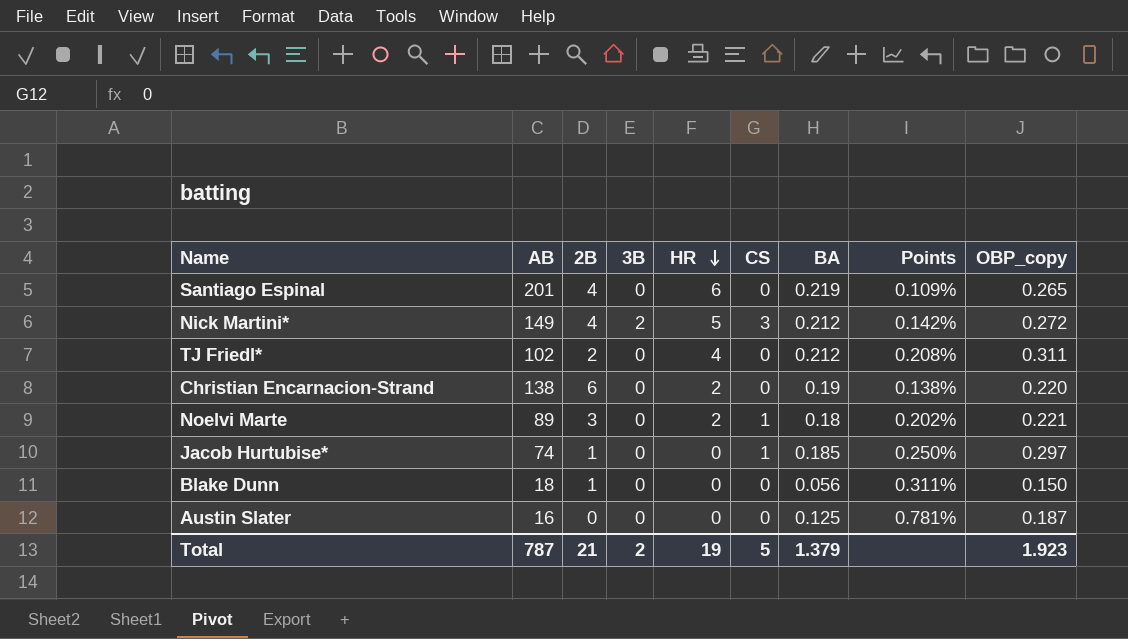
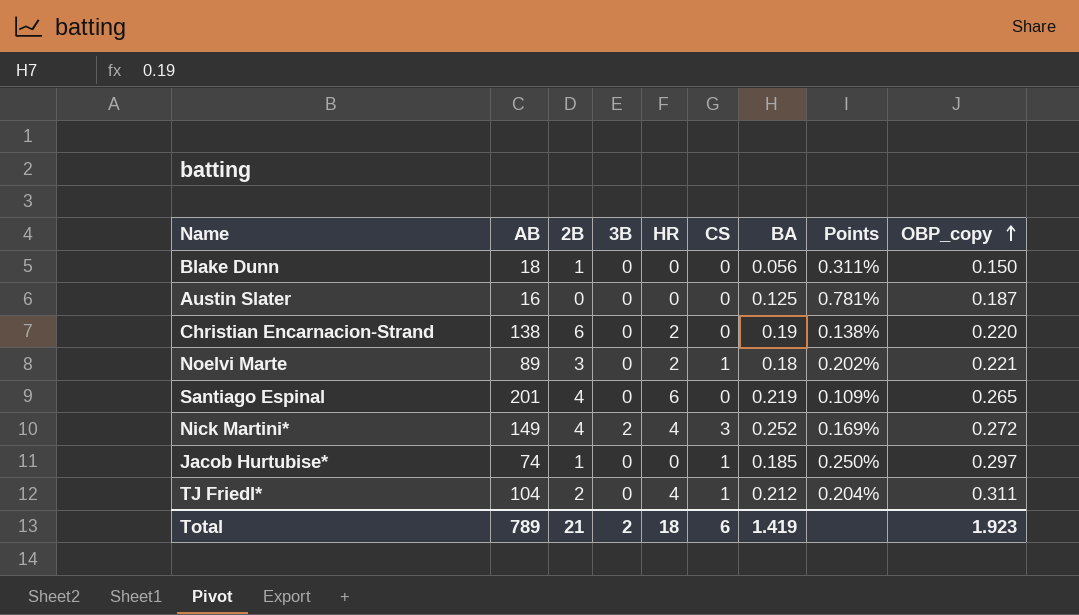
row order: HR descending -> OBP_copy ascending
Nick Martini* | HR: 5 -> 4
Nick Martini* | BA: 0.212 -> 0.252
Nick Martini* | Points: 0.142% -> 0.169%
TJ Friedl* | AB: 102 -> 104
TJ Friedl* | CS: 0 -> 1
TJ Friedl* | Points: 0.208% -> 0.204%
Total | AB: 787 -> 789
Total | HR: 19 -> 18
Total | CS: 5 -> 6
Total | BA: 1.379 -> 1.419

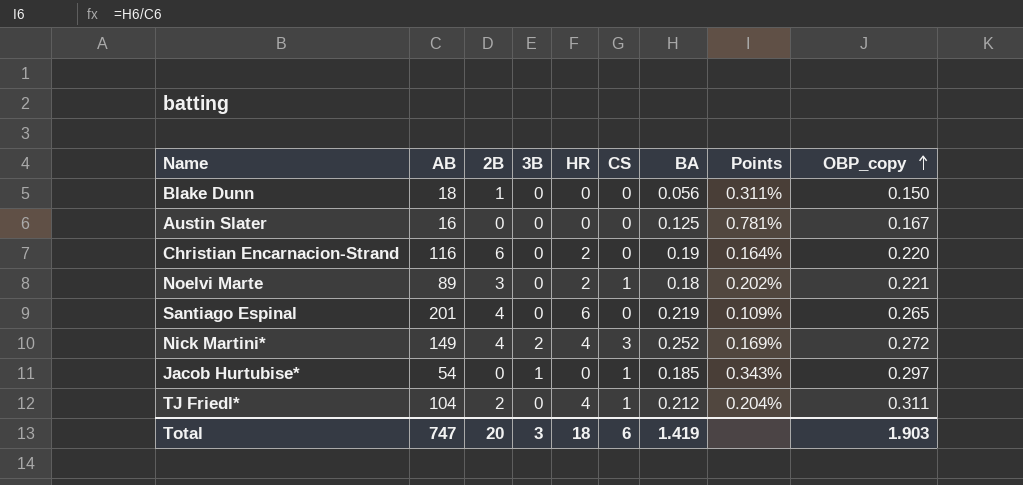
Austin Slater | OBP_copy: 0.187 -> 0.167
Christian Encarnacion-Strand | AB: 138 -> 116
Christian Encarnacion-Strand | Points: 0.138% -> 0.164%
Jacob Hurtubise* | AB: 74 -> 54
Jacob Hurtubise* | 2B: 1 -> 0
Jacob Hurtubise* | 3B: 0 -> 1
Jacob Hurtubise* | Points: 0.250% -> 0.343%
Total | AB: 789 -> 747
Total | 2B: 21 -> 20
Total | 3B: 2 -> 3
Total | OBP_copy: 1.923 -> 1.903

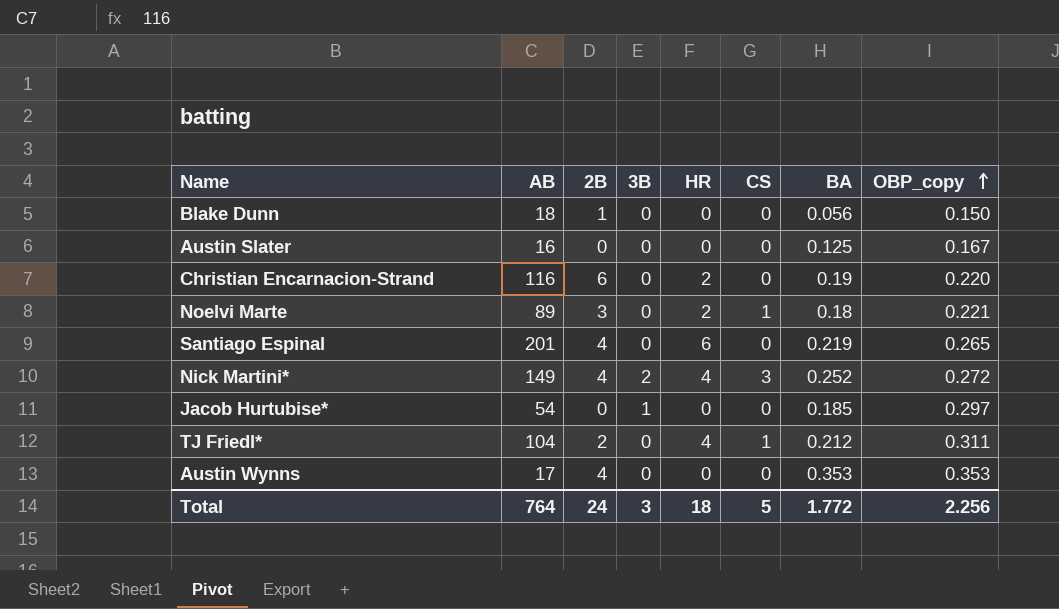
column Points | formula: [BA] / [AB] -> none
Jacob Hurtubise* | CS: 1 -> 0
row Austin Wynns: none -> 17 | 4 | 0 | 0 | 0 | 0.353 | 0.353
Total | AB: 747 -> 764
Total | 2B: 20 -> 24
Total | CS: 6 -> 5
Total | BA: 1.419 -> 1.772
Total | OBP_copy: 1.903 -> 2.256

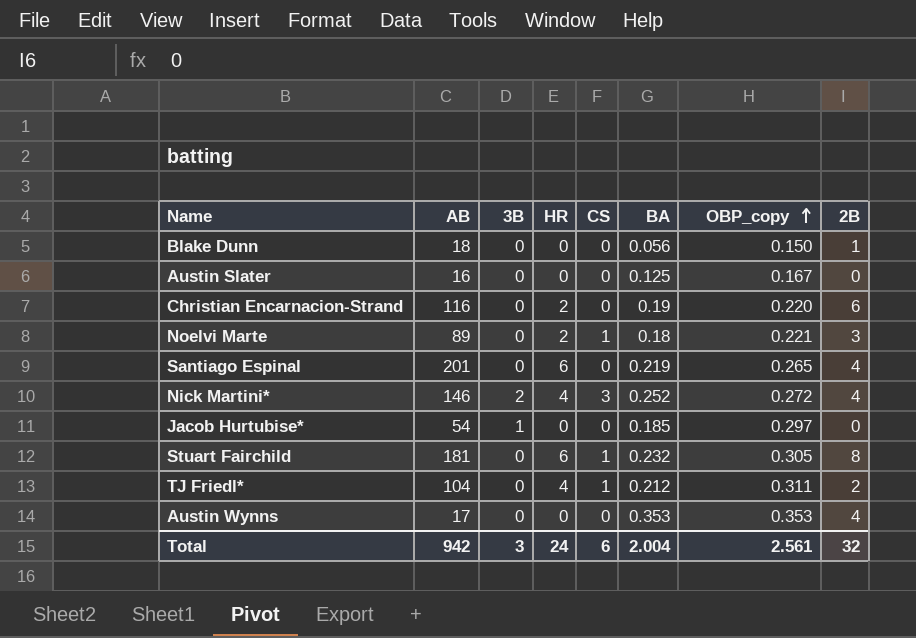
column 2B | position: 3 -> 8
Nick Martini* | AB: 149 -> 146
row Stuart Fairchild: none -> 181 | 0 | 6 | 1 | 0.232 | 0.305 | 8
Total | AB: 764 -> 942
Total | HR: 18 -> 24
Total | CS: 5 -> 6
Total | BA: 1.772 -> 2.004
Total | OBP_copy: 2.256 -> 2.561
Total | 2B: 24 -> 32

